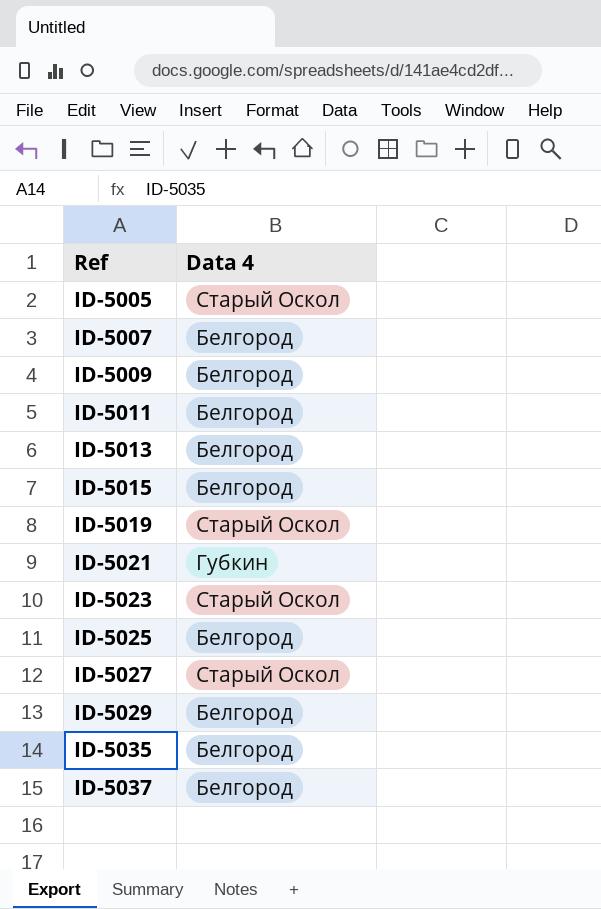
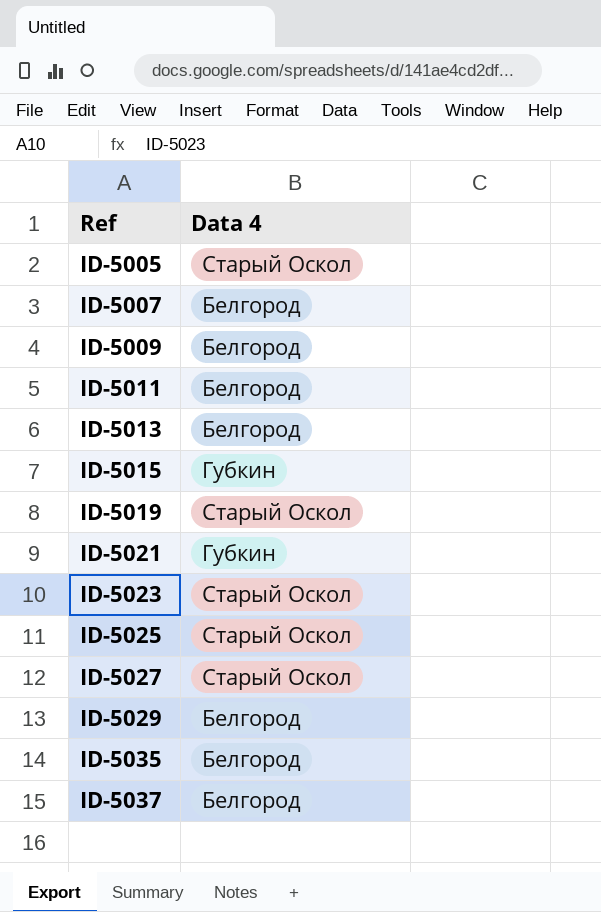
ID-5015 | Data 4: Белгород -> Губкин
ID-5025 | Data 4: Белгород -> Старый Оскол

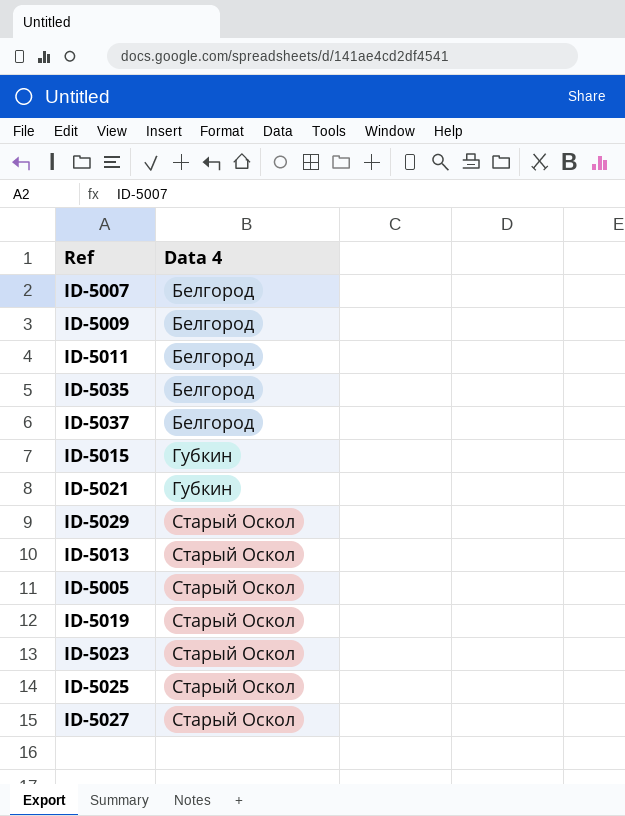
row order: Ref ascending -> Data 4 ascending
ID-5029 | Data 4: Белгород -> Старый Оскол
ID-5013 | Data 4: Белгород -> Старый Оскол

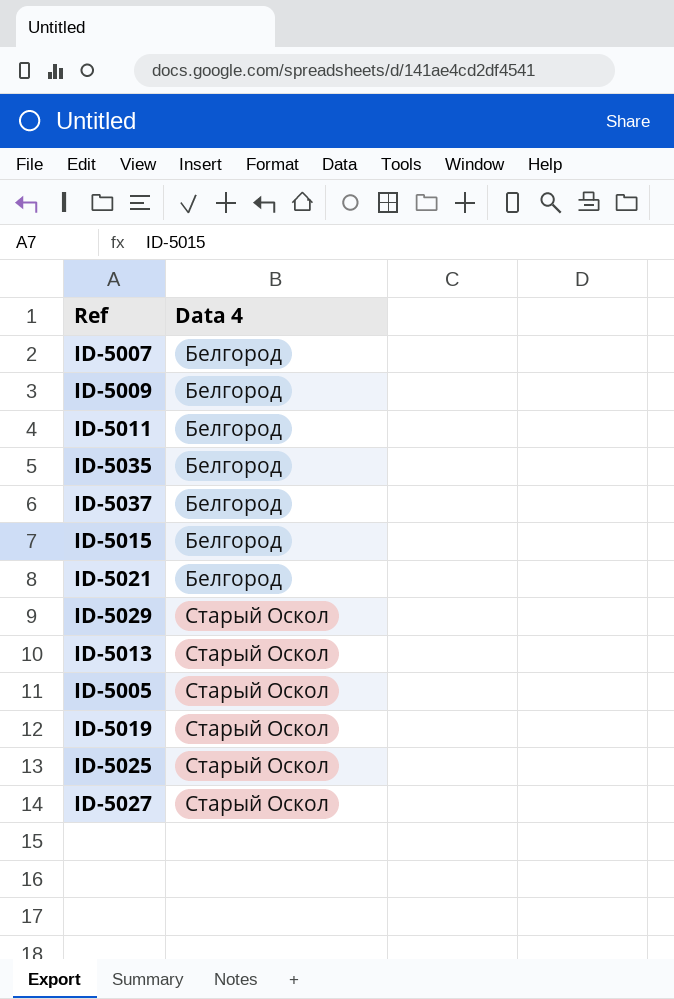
row ID-5023: Старый Оскол -> none
ID-5015 | Data 4: Губкин -> Белгород
ID-5021 | Data 4: Губкин -> Белгород

